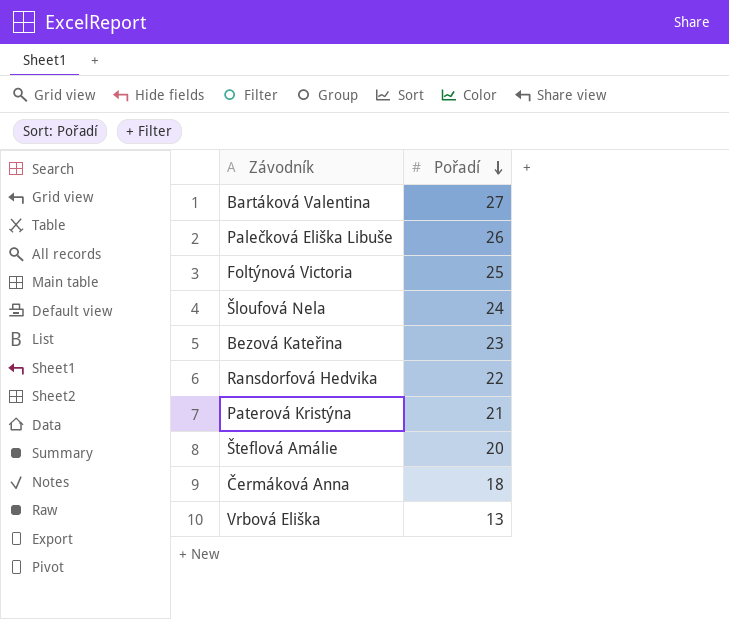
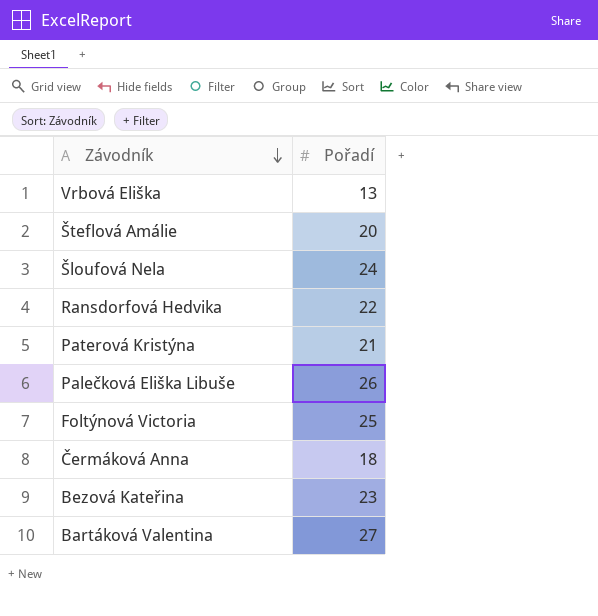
row order: Pořadí descending -> Závodník descending

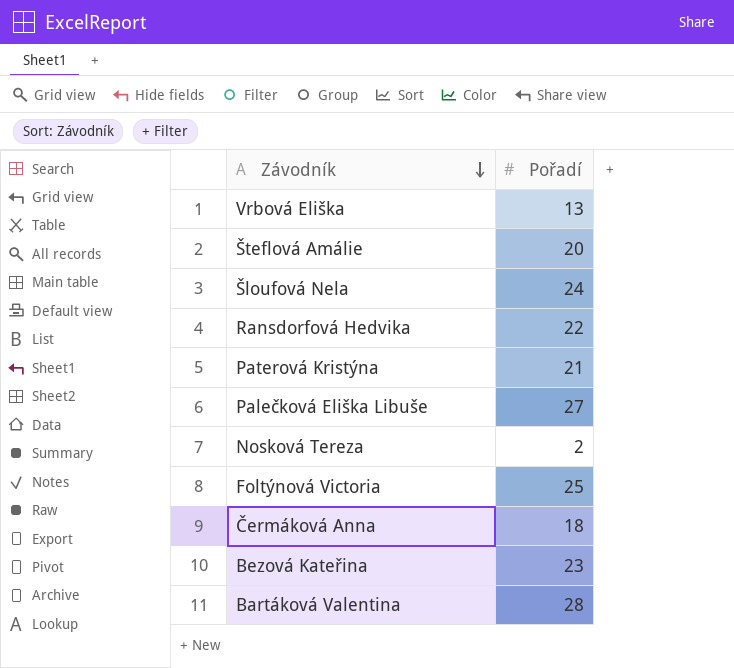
Palečková Eliška Libuše | Pořadí: 26 -> 27
row Nosková Tereza: none -> 2
Bartáková Valentina | Pořadí: 27 -> 28

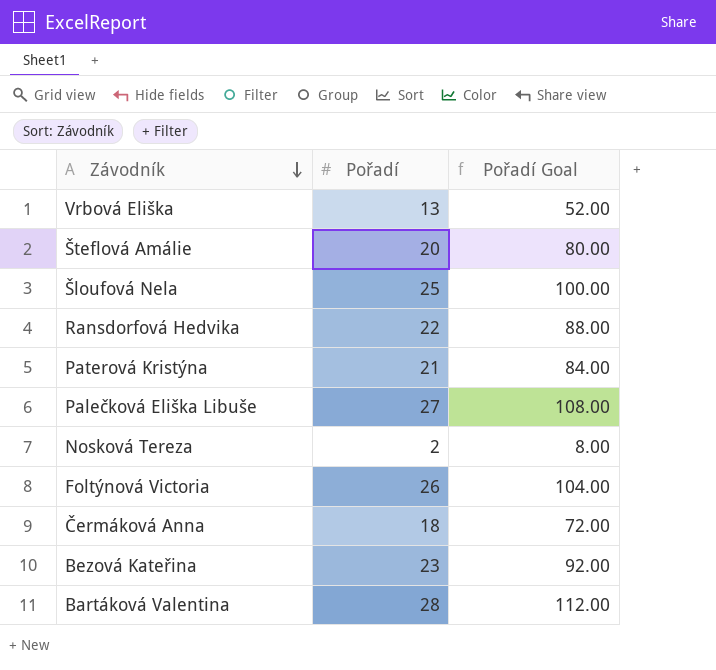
column Pořadí Goal | formula: none -> [Pořadí] * 4
Šloufová Nela | Pořadí: 24 -> 25
Foltýnová Victoria | Pořadí: 25 -> 26

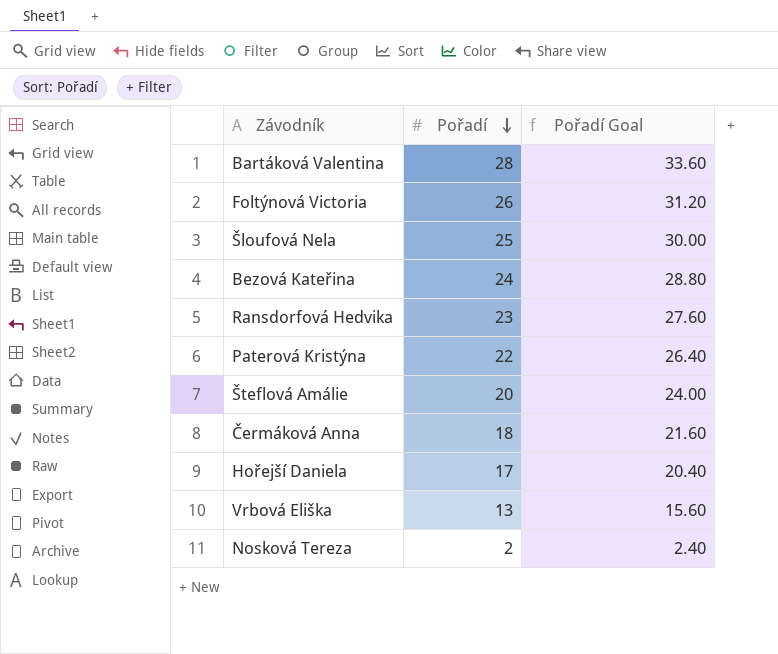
row order: Závodník descending -> Pořadí descending
column Pořadí Goal | formula: [Pořadí] * 4 -> [Pořadí] * 1.2
row Palečková Eliška Libuše: 27 | 108.00 -> none
Bezová Kateřina | Pořadí: 23 -> 24
Ransdorfová Hedvika | Pořadí: 22 -> 23
Paterová Kristýna | Pořadí: 21 -> 22
row Hořejší Daniela: none -> 17 | 20.40

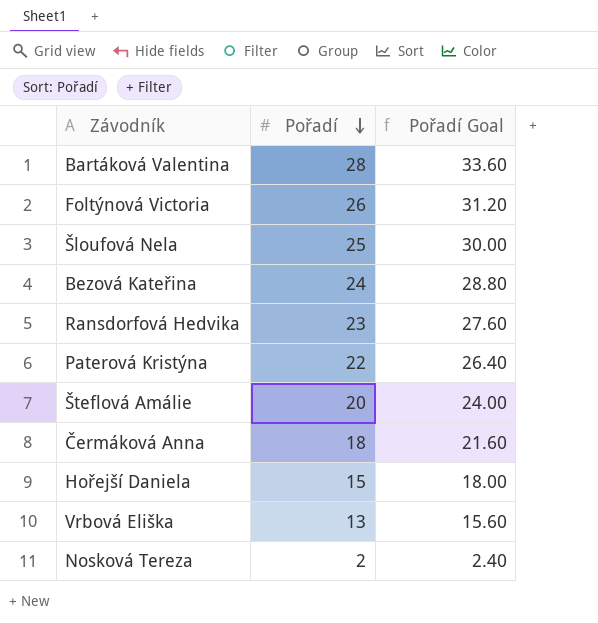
Hořejší Daniela | Pořadí: 17 -> 15
Hořejší Daniela | Pořadí Goal: 20.40 -> 18.00

